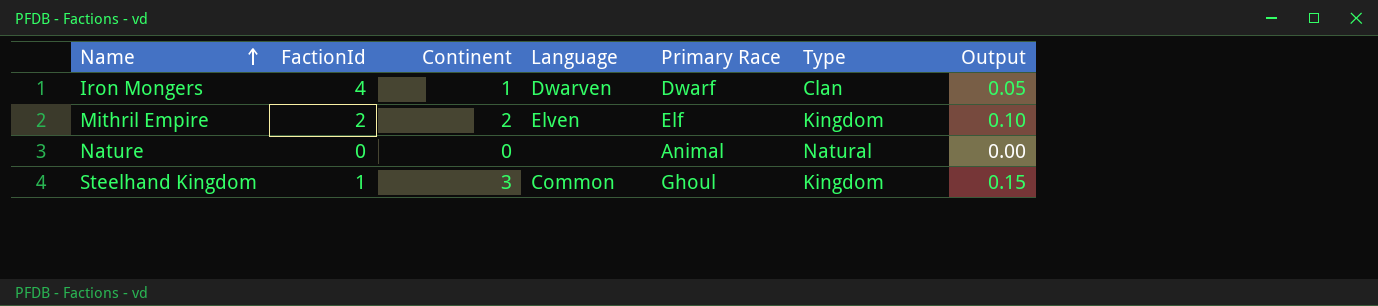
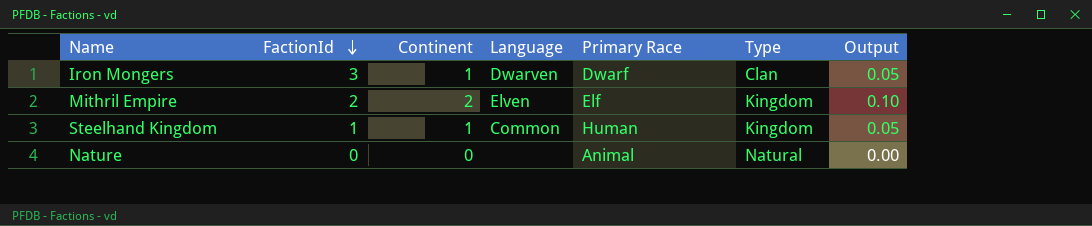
row order: Name ascending -> FactionId descending
Iron Mongers | FactionId: 4 -> 3
Steelhand Kingdom | Continent: 3 -> 1
Steelhand Kingdom | Primary Race: Ghoul -> Human
Steelhand Kingdom | Output: 0.15 -> 0.05

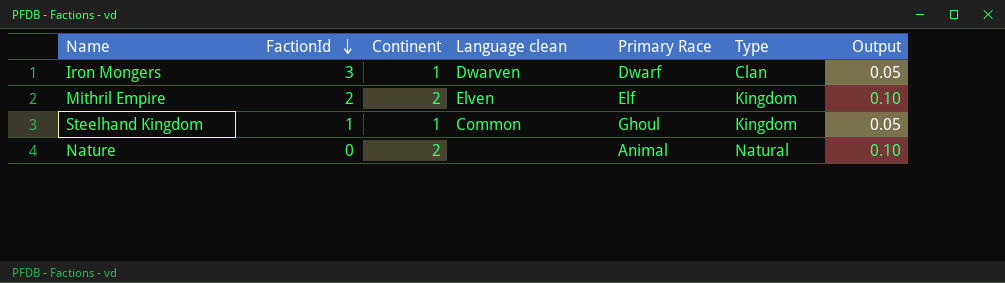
column name: Language -> Language clean
Steelhand Kingdom | Primary Race: Human -> Ghoul
Nature | Continent: 0 -> 2
Nature | Output: 0.00 -> 0.10

